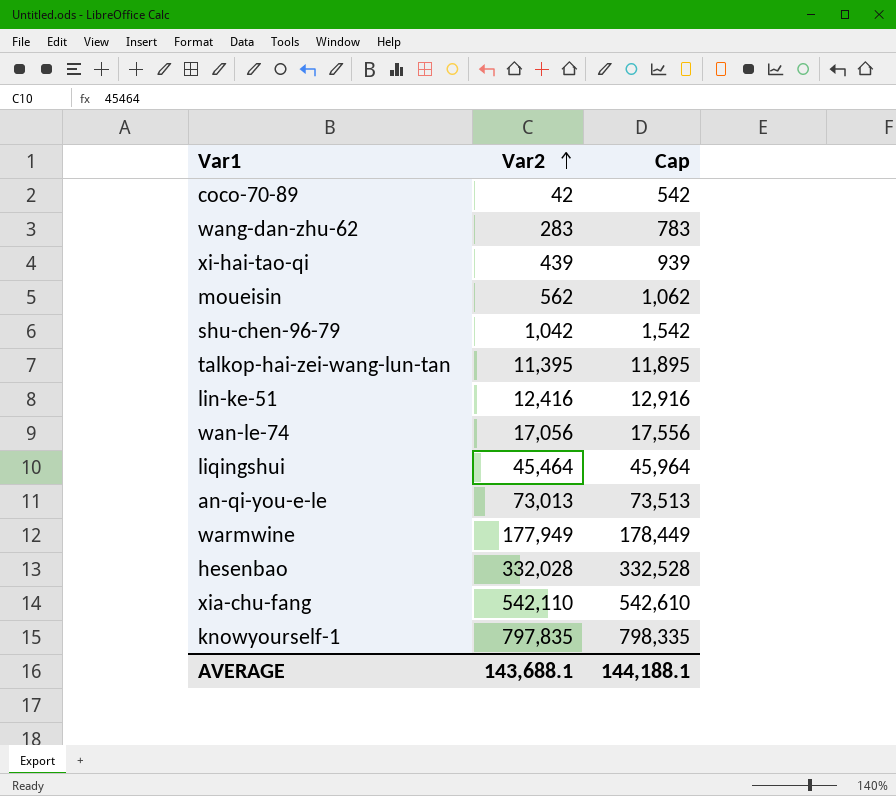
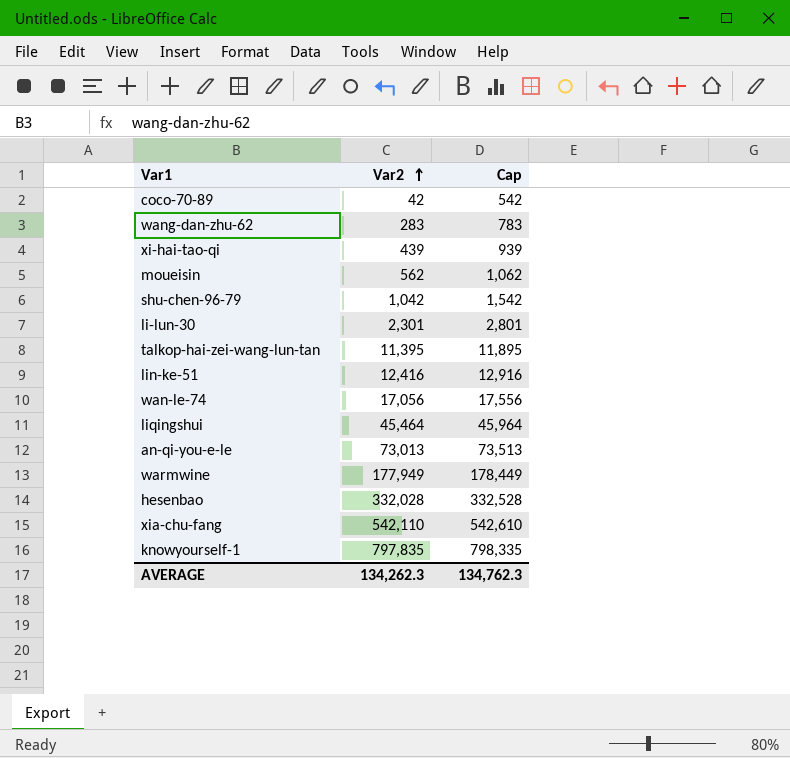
row li-lun-30: none -> 2,301 | 2,801
AVERAGE | Var2: 143,688.1 -> 134,262.3
AVERAGE | Cap: 144,188.1 -> 134,762.3

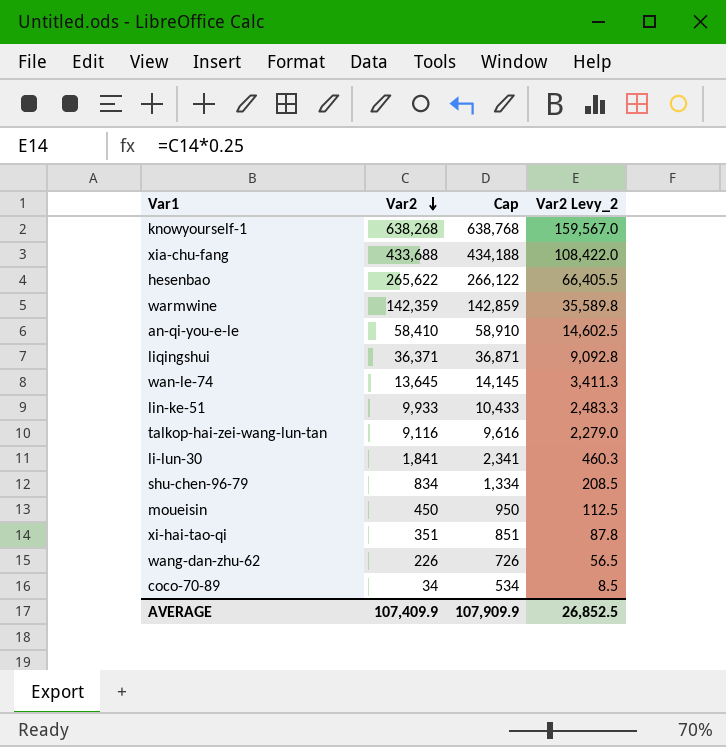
row order: Var2 ascending -> Var2 descending
column Var2 Levy_2 | formula: none -> [Var2] * 0.25
knowyourself-1 | Var2: 797,835 -> 638,268
knowyourself-1 | Cap: 798,335 -> 638,768
xia-chu-fang | Var2: 542,110 -> 433,688
xia-chu-fang | Cap: 542,610 -> 434,188
hesenbao | Var2: 332,028 -> 265,622
hesenbao | Cap: 332,528 -> 266,122
warmwine | Var2: 177,949 -> 142,359
warmwine | Cap: 178,449 -> 142,859
an-qi-you-e-le | Var2: 73,013 -> 58,410
an-qi-you-e-le | Cap: 73,513 -> 58,910
liqingshui | Var2: 45,464 -> 36,371
liqingshui | Cap: 45,964 -> 36,871
wan-le-74 | Var2: 17,056 -> 13,645
wan-le-74 | Cap: 17,556 -> 14,145
lin-ke-51 | Var2: 12,416 -> 9,933
lin-ke-51 | Cap: 12,916 -> 10,433
talkop-hai-zei-wang-lun-tan | Var2: 11,395 -> 9,116
talkop-hai-zei-wang-lun-tan | Cap: 11,895 -> 9,616
li-lun-30 | Var2: 2,301 -> 1,841
li-lun-30 | Cap: 2,801 -> 2,341
shu-chen-96-79 | Var2: 1,042 -> 834
shu-chen-96-79 | Cap: 1,542 -> 1,334
moueisin | Var2: 562 -> 450
moueisin | Cap: 1,062 -> 950
xi-hai-tao-qi | Var2: 439 -> 351
xi-hai-tao-qi | Cap: 939 -> 851
wang-dan-zhu-62 | Var2: 283 -> 226
wang-dan-zhu-62 | Cap: 783 -> 726
coco-70-89 | Var2: 42 -> 34
coco-70-89 | Cap: 542 -> 534
AVERAGE | Var2: 134,262.3 -> 107,409.9
AVERAGE | Cap: 134,762.3 -> 107,909.9

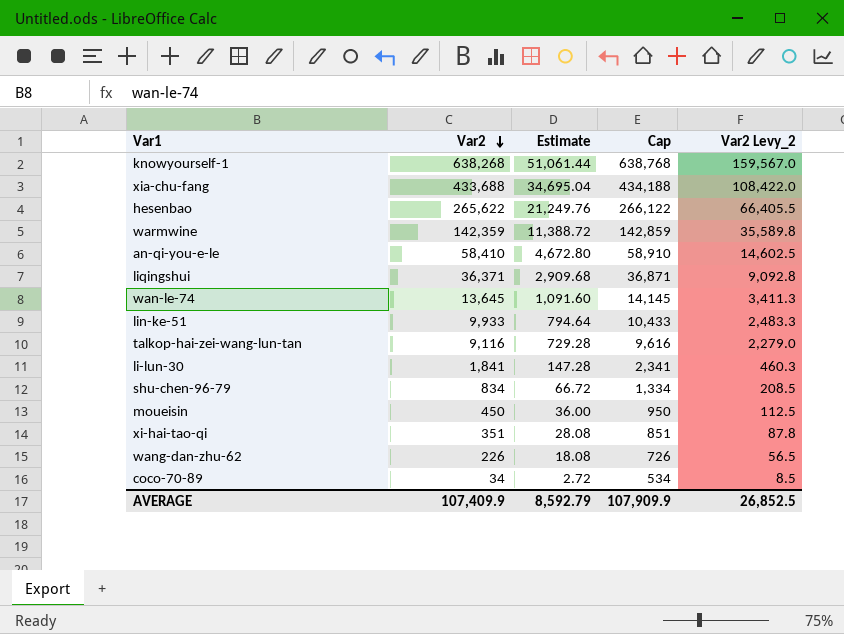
column Estimate | formula: none -> [Var2] * 0.08

